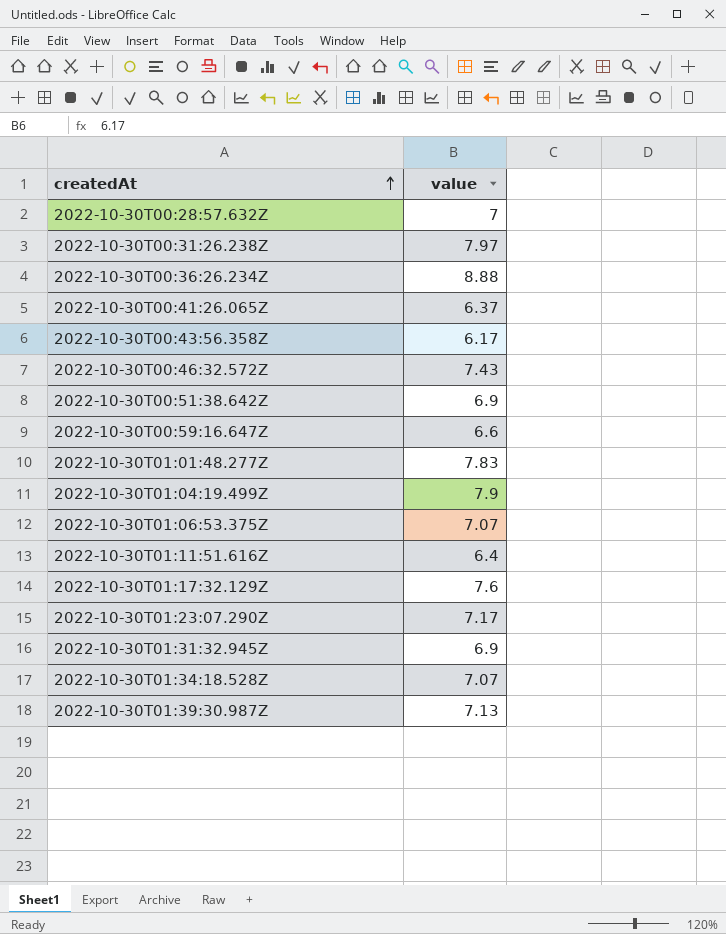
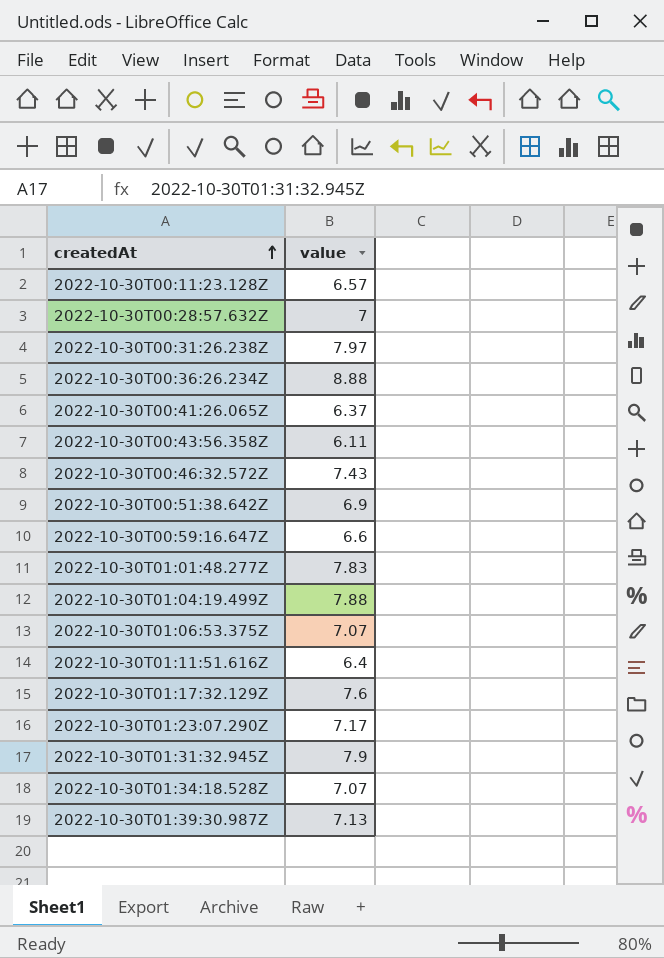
row 2022-10-30T00:11:23.128Z: none -> 6.57
2022-10-30T00:43:56.358Z | value: 6.17 -> 6.11
2022-10-30T01:04:19.499Z | value: 7.9 -> 7.88
2022-10-30T01:31:32.945Z | value: 6.9 -> 7.9

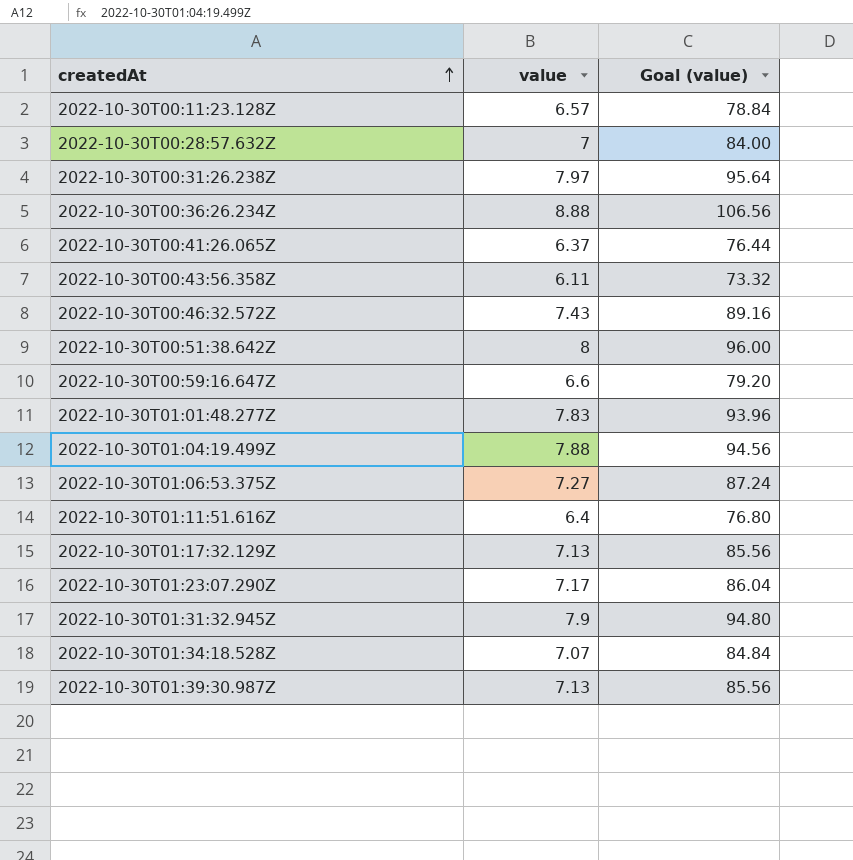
column Goal (value) | formula: none -> [value] * 12
2022-10-30T00:51:38.642Z | value: 6.9 -> 8
2022-10-30T01:06:53.375Z | value: 7.07 -> 7.27
2022-10-30T01:17:32.129Z | value: 7.6 -> 7.13

